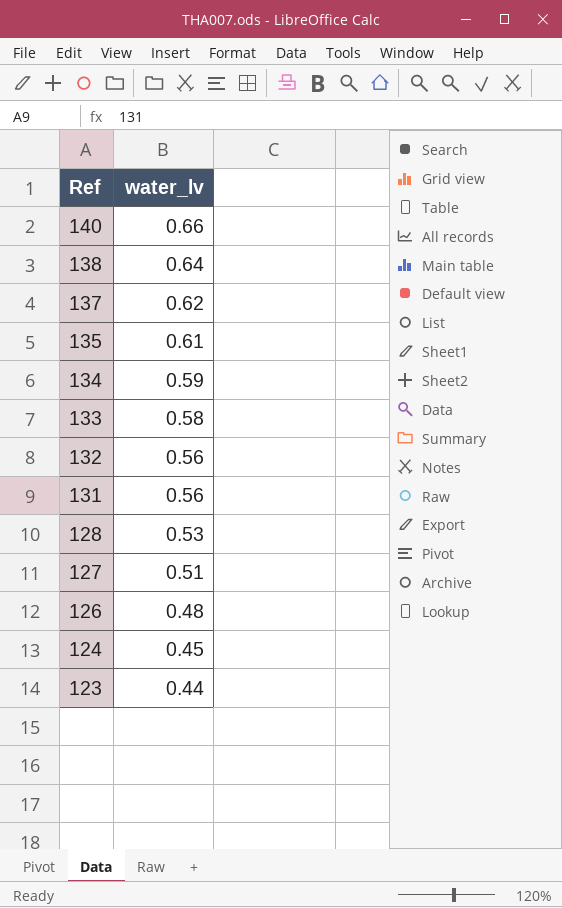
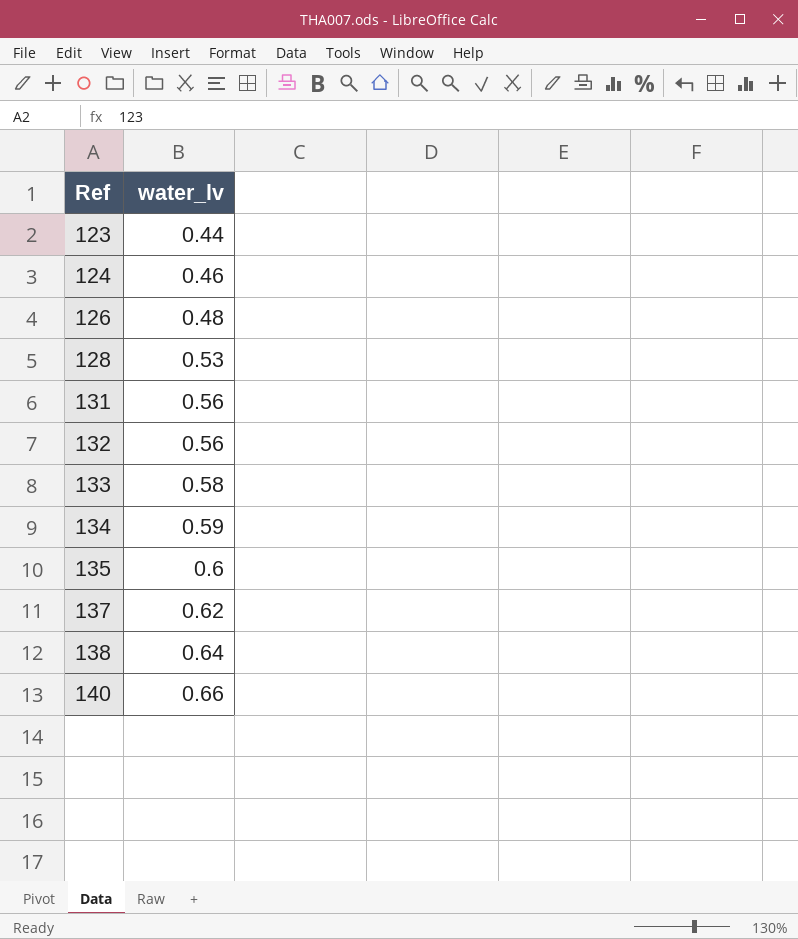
row order: Ref descending -> Ref ascending
row 127: 0.51 -> none
124 | water_lv: 0.45 -> 0.46
135 | water_lv: 0.61 -> 0.6

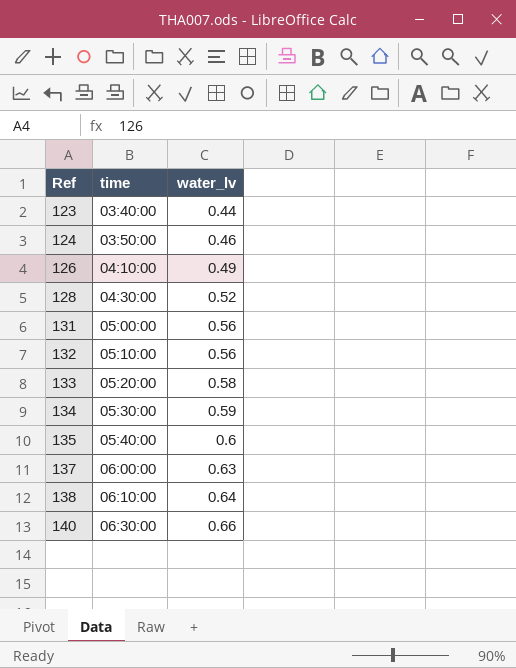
column time | position: none -> 2
126 | water_lv: 0.48 -> 0.49
128 | water_lv: 0.53 -> 0.52
137 | water_lv: 0.62 -> 0.63

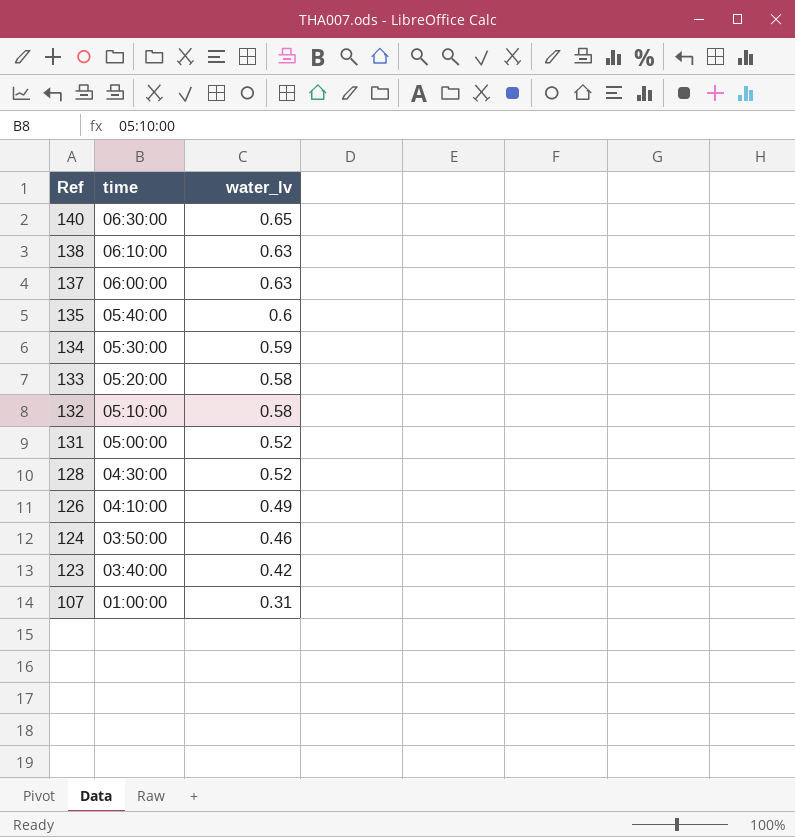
row order: Ref ascending -> Ref descending
140 | water_lv: 0.66 -> 0.65
138 | water_lv: 0.64 -> 0.63
132 | water_lv: 0.56 -> 0.58
131 | water_lv: 0.56 -> 0.52
123 | water_lv: 0.44 -> 0.42
row 107: none -> 01:00:00 | 0.31

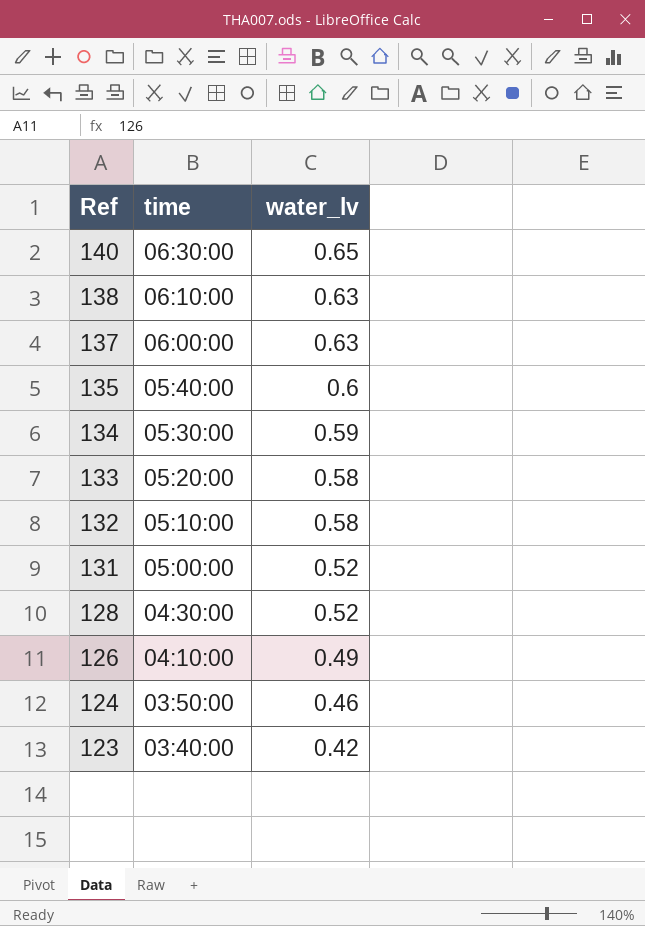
row 107: 01:00:00 | 0.31 -> none

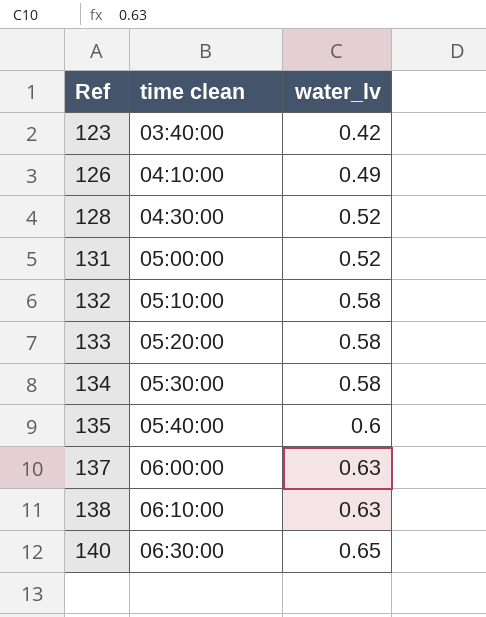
row order: Ref descending -> Ref ascending
column name: time -> time clean
row 124: 03:50:00 | 0.46 -> none
134 | water_lv: 0.59 -> 0.58

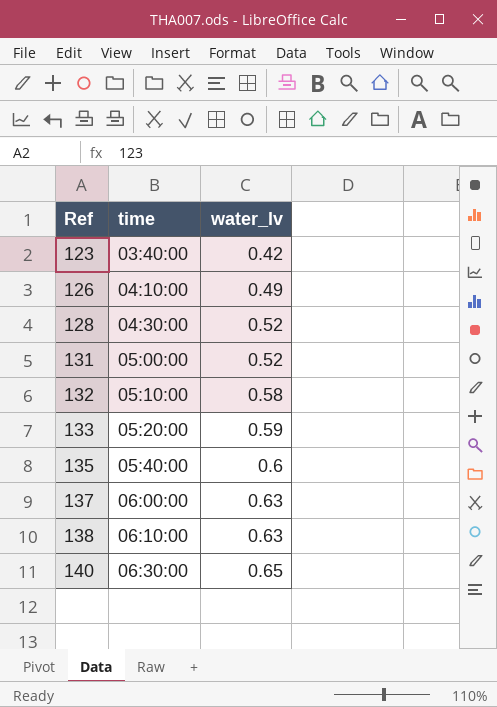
column name: time clean -> time
row 134: 05:30:00 | 0.58 -> none
133 | water_lv: 0.58 -> 0.59

